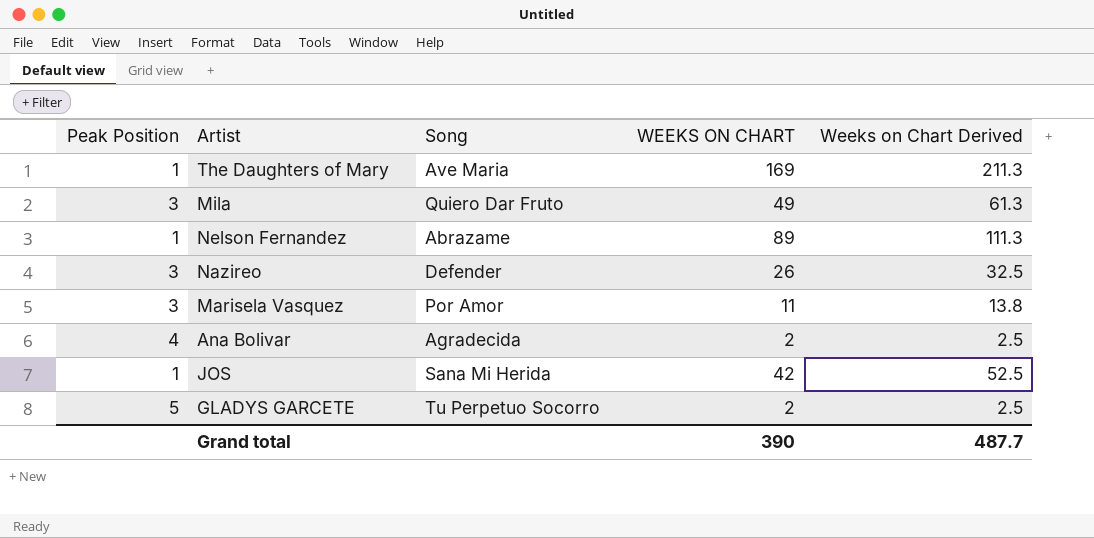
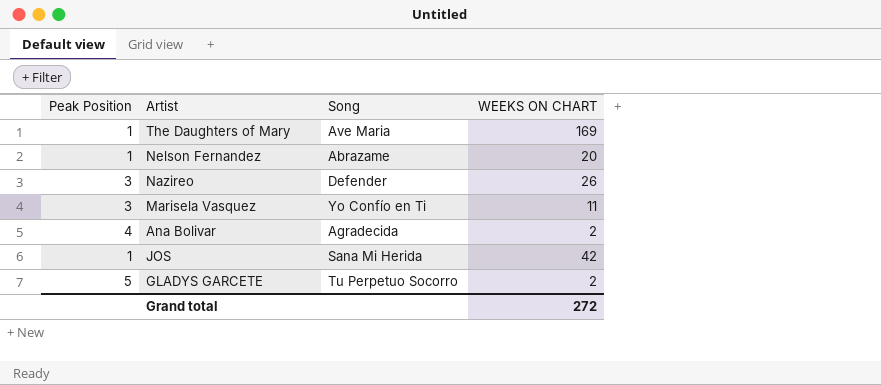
column Weeks on Chart Derived | formula: [WEEKS ON CHART] * 1.25 -> none
row Mila: 3 | Quiero Dar Fruto | 49 | 61.3 -> none
Nelson Fernandez | WEEKS ON CHART: 89 -> 20
Marisela Vasquez | Song: Por Amor -> Yo Confío en Ti
Grand total | WEEKS ON CHART: 390 -> 272

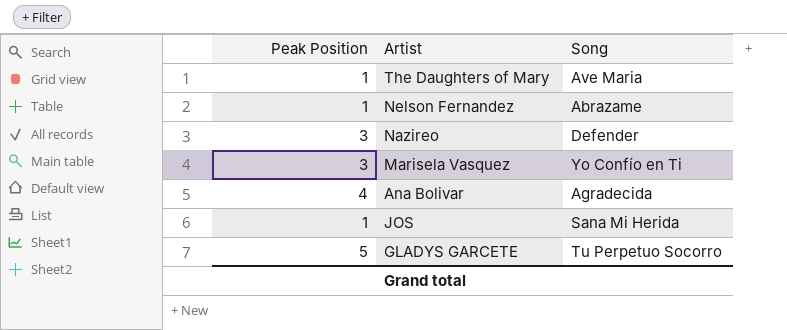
column WEEKS ON CHART | position: 4 -> none

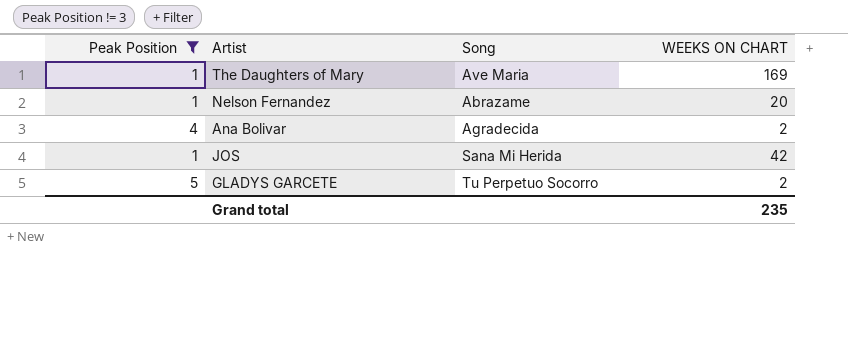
filter: none -> Peak Position != 3
column WEEKS ON CHART | position: none -> 4

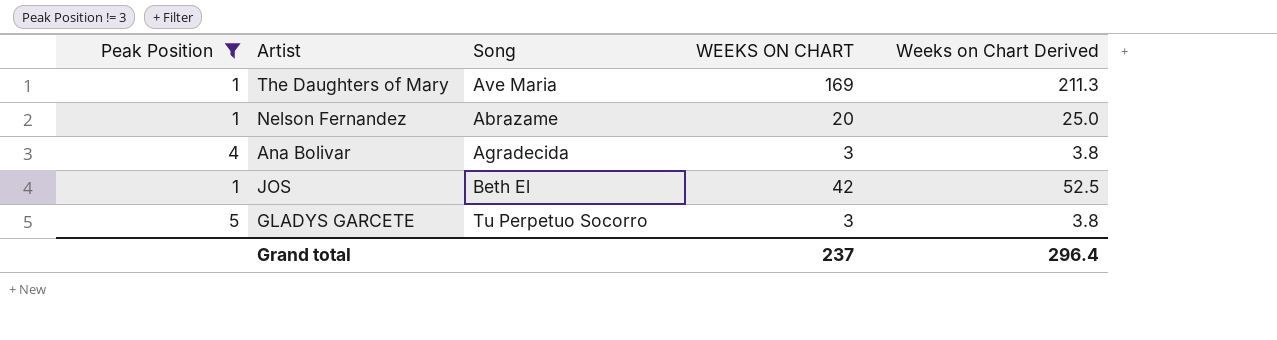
column Weeks on Chart Derived | formula: none -> [WEEKS ON CHART] * 1.25
Ana Bolivar | WEEKS ON CHART: 2 -> 3
JOS | Song: Sana Mi Herida -> Beth El
GLADYS GARCETE | WEEKS ON CHART: 2 -> 3
Grand total | WEEKS ON CHART: 235 -> 237

